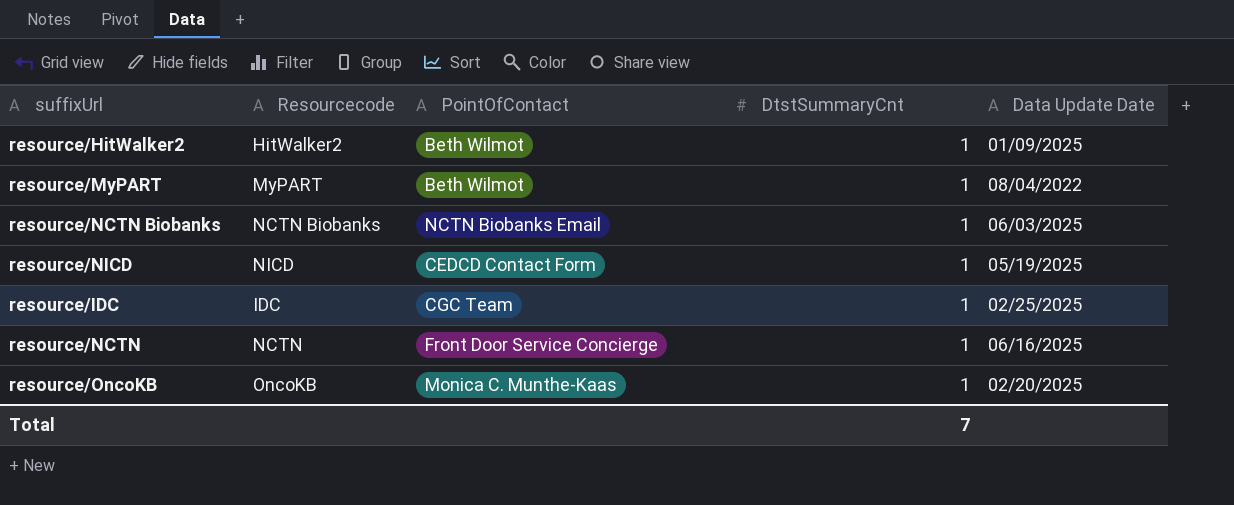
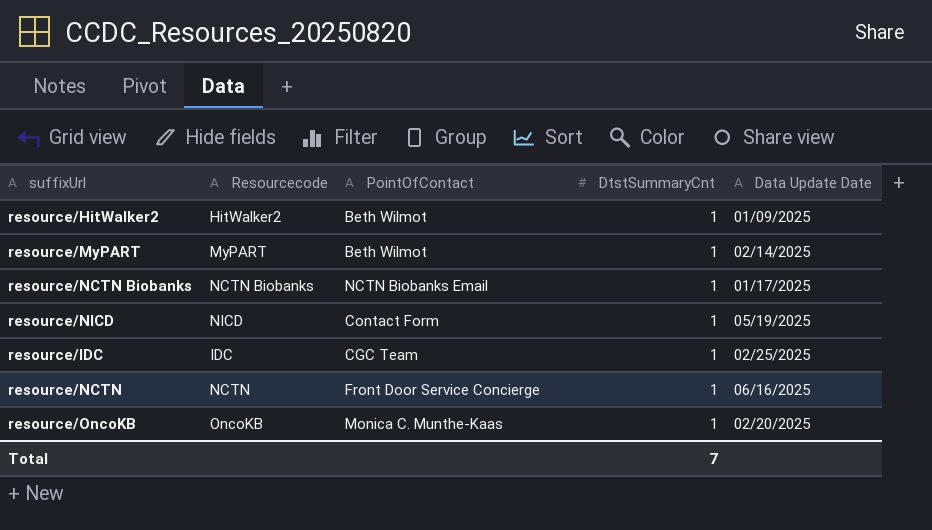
resource/MyPART | Data Update Date: 08/04/2022 -> 02/14/2025
resource/NCTN Biobanks | Data Update Date: 06/03/2025 -> 01/17/2025
resource/NICD | PointOfContact: CEDCD Contact Form -> Contact Form

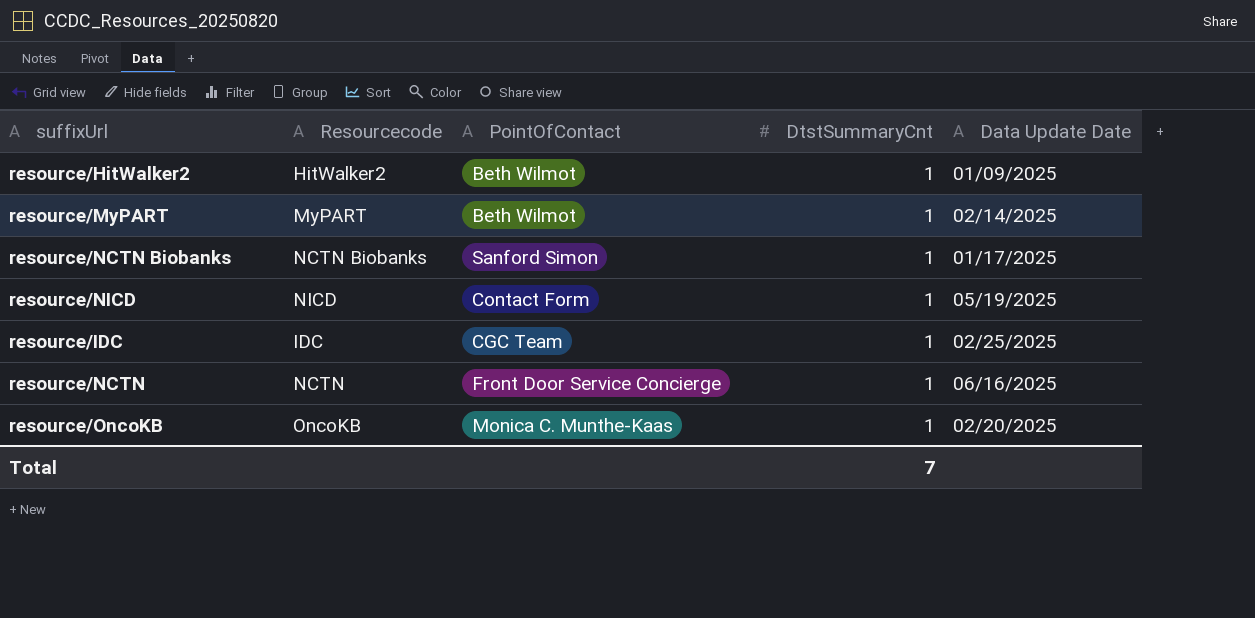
resource/NCTN Biobanks | PointOfContact: NCTN Biobanks Email -> Sanford Simon

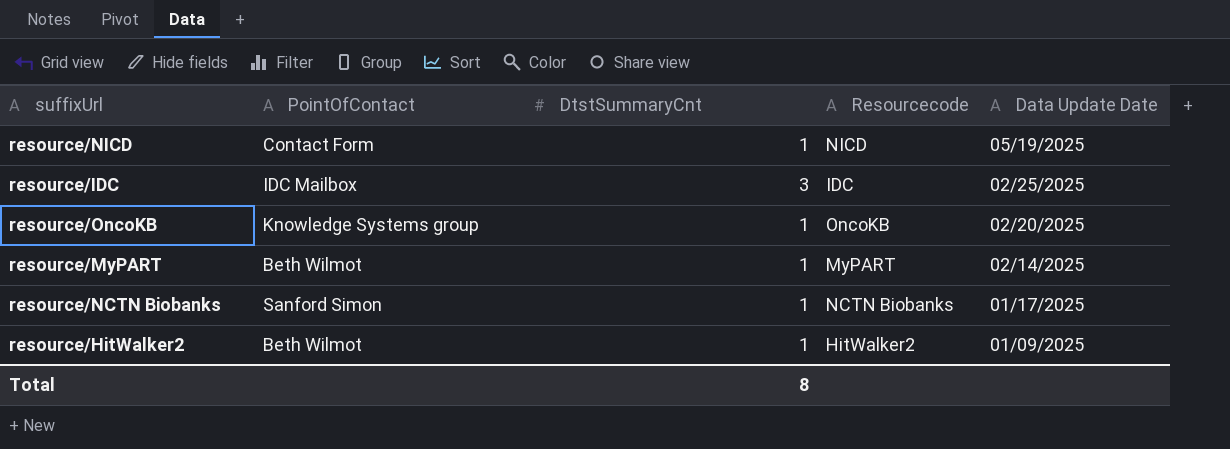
row order: none -> Data Update Date descending
column Resourcecode | position: 2 -> 4
row resource/NCTN: NCTN | Front Door Service Concierge | 1 | 06/16/2025 -> none
resource/IDC | PointOfContact: CGC Team -> IDC Mailbox
resource/IDC | DtstSummaryCnt: 1 -> 3
resource/OncoKB | PointOfContact: Monica C. Munthe-Kaas -> Knowledge Systems group
Total | DtstSummaryCnt: 7 -> 8

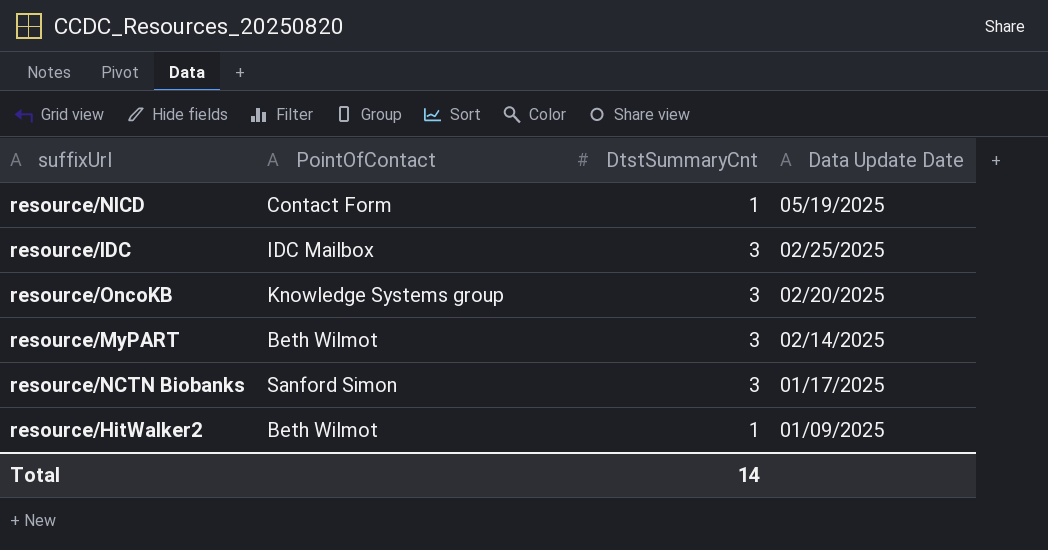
column Resourcecode | position: 4 -> none
resource/OncoKB | DtstSummaryCnt: 1 -> 3
resource/MyPART | DtstSummaryCnt: 1 -> 3
resource/NCTN Biobanks | DtstSummaryCnt: 1 -> 3
Total | DtstSummaryCnt: 8 -> 14

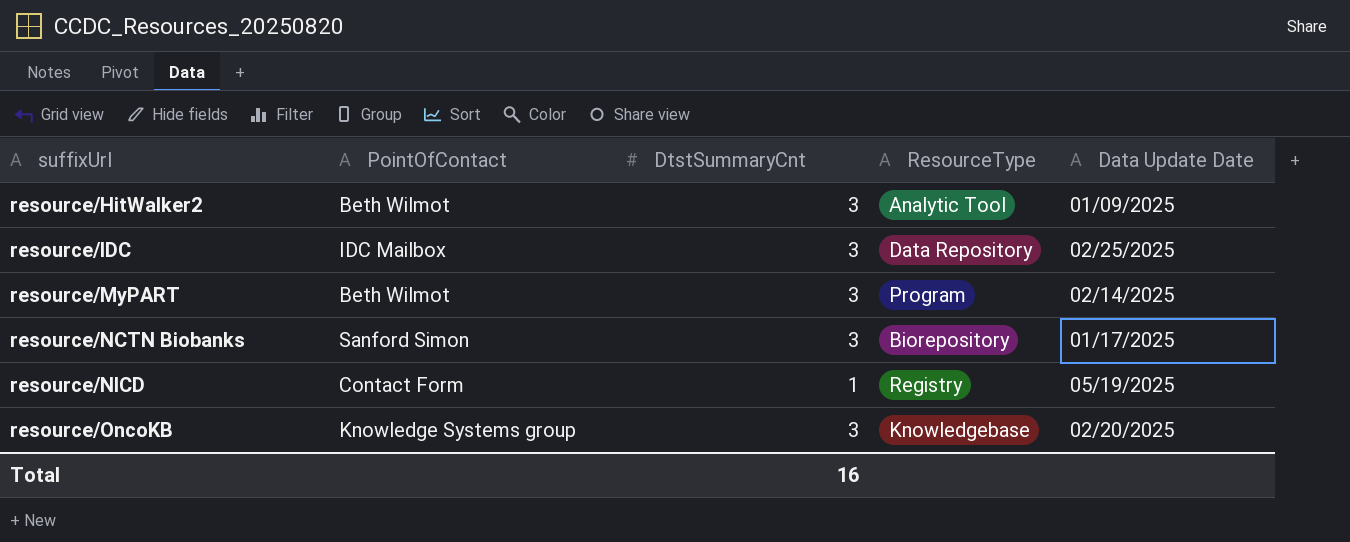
row order: Data Update Date descending -> suffixUrl ascending
column ResourceType | position: none -> 4
resource/HitWalker2 | DtstSummaryCnt: 1 -> 3
Total | DtstSummaryCnt: 14 -> 16

